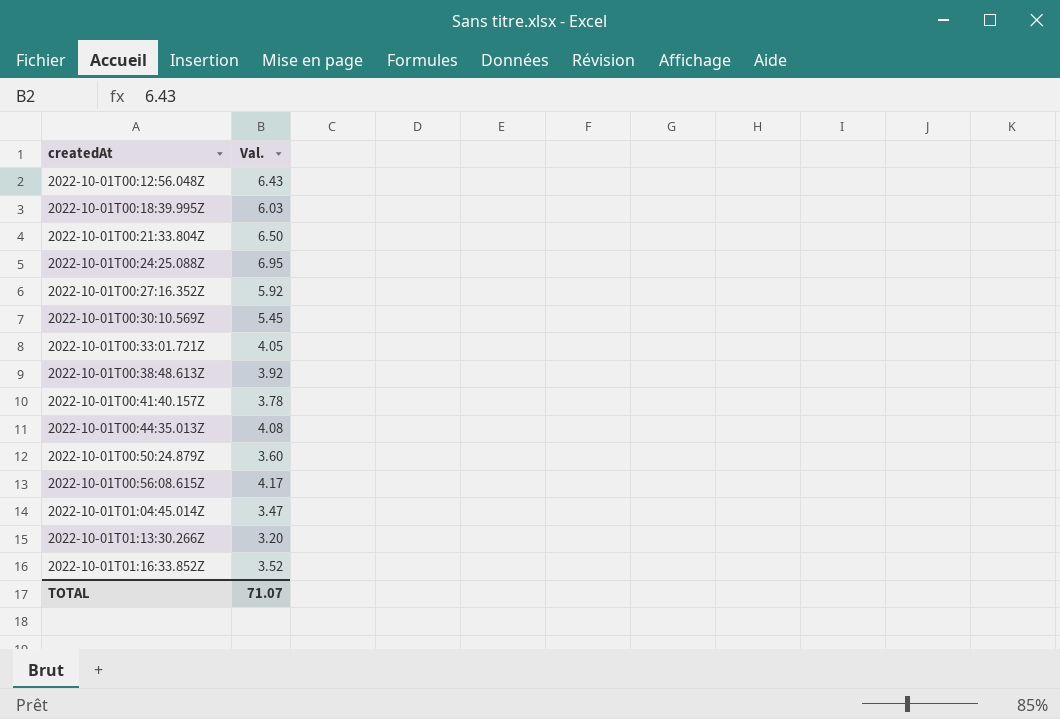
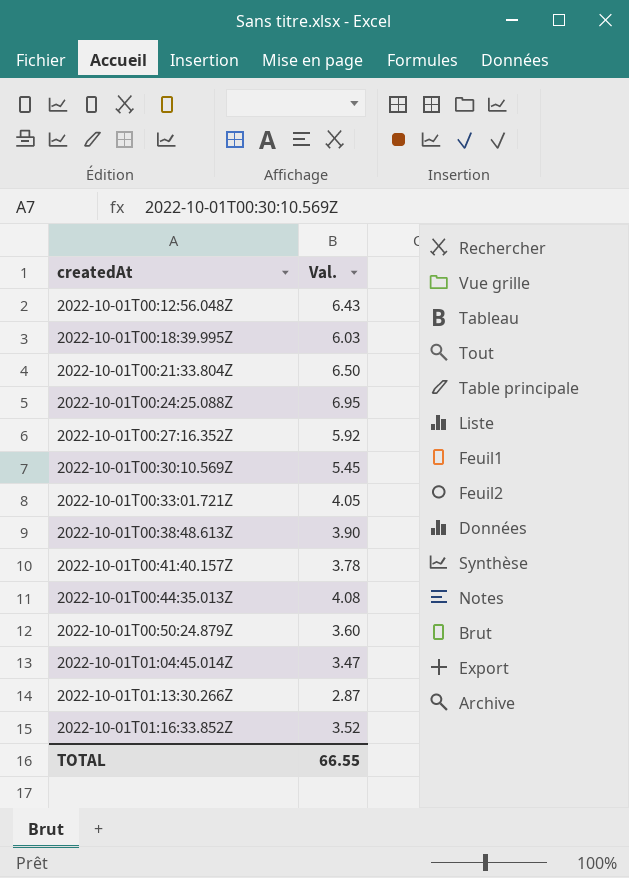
row 2022-10-01T00:56:08.615Z: 4.17 -> none
2022-10-01T00:38:48.613Z | Val.: 3.92 -> 3.90
2022-10-01T01:13:30.266Z | Val.: 3.20 -> 2.87
TOTAL | Val.: 71.07 -> 66.55

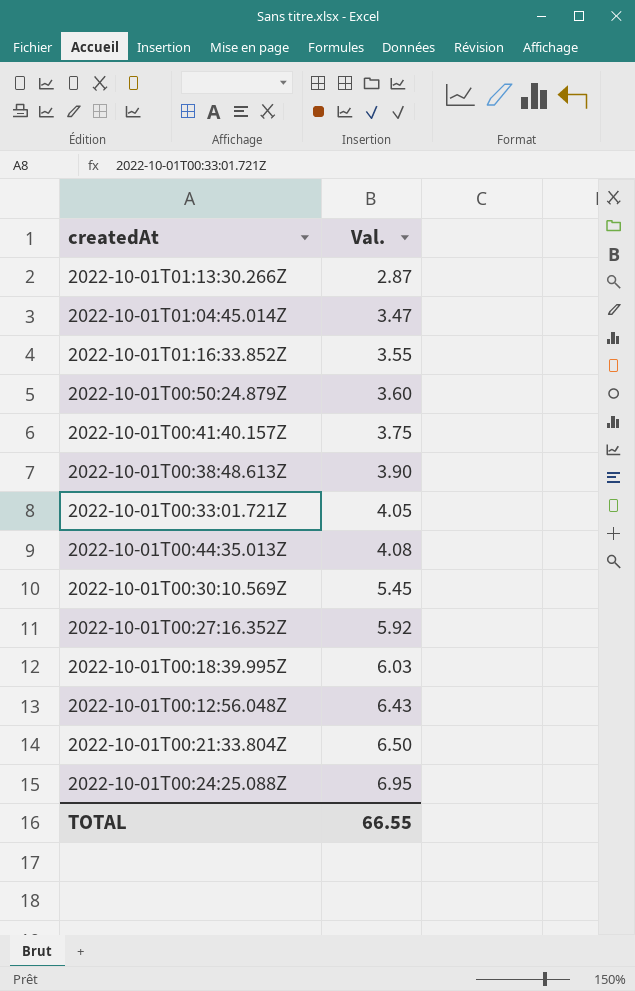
row order: createdAt ascending -> Val. ascending
2022-10-01T01:16:33.852Z | Val.: 3.52 -> 3.55
2022-10-01T00:41:40.157Z | Val.: 3.78 -> 3.75

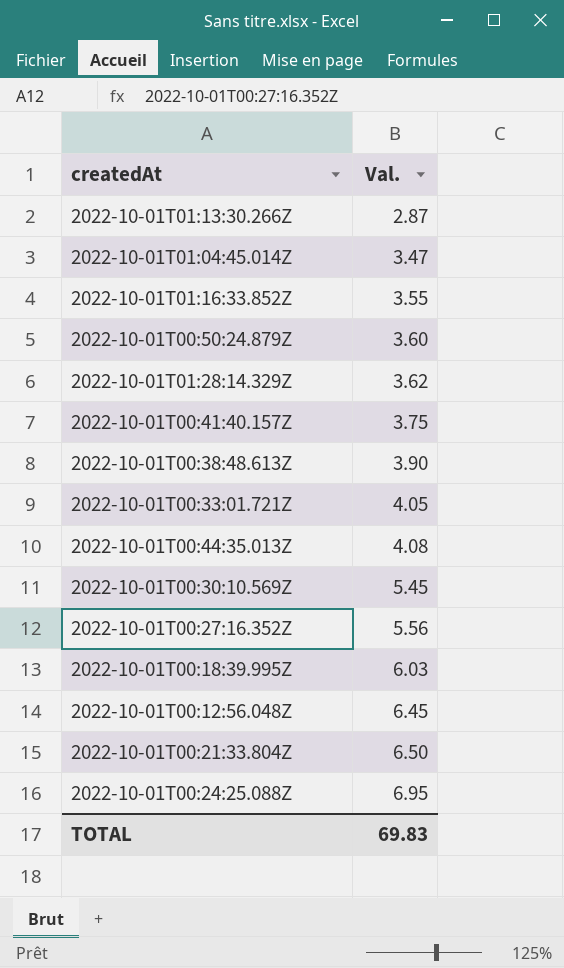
row 2022-10-01T01:28:14.329Z: none -> 3.62
2022-10-01T00:27:16.352Z | Val.: 5.92 -> 5.56
2022-10-01T00:12:56.048Z | Val.: 6.43 -> 6.45
TOTAL | Val.: 66.55 -> 69.83

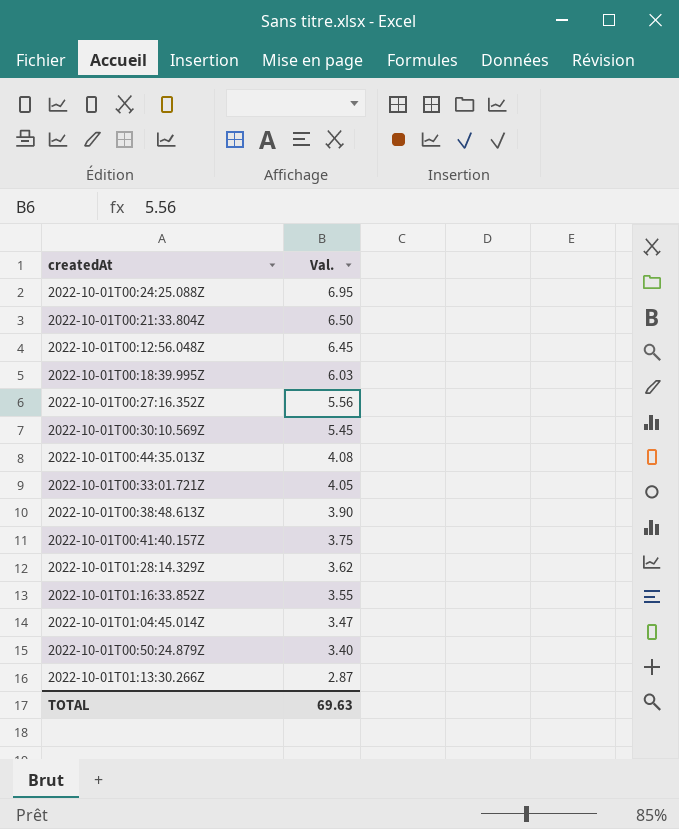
row order: Val. ascending -> Val. descending
2022-10-01T00:50:24.879Z | Val.: 3.60 -> 3.40
TOTAL | Val.: 69.83 -> 69.63

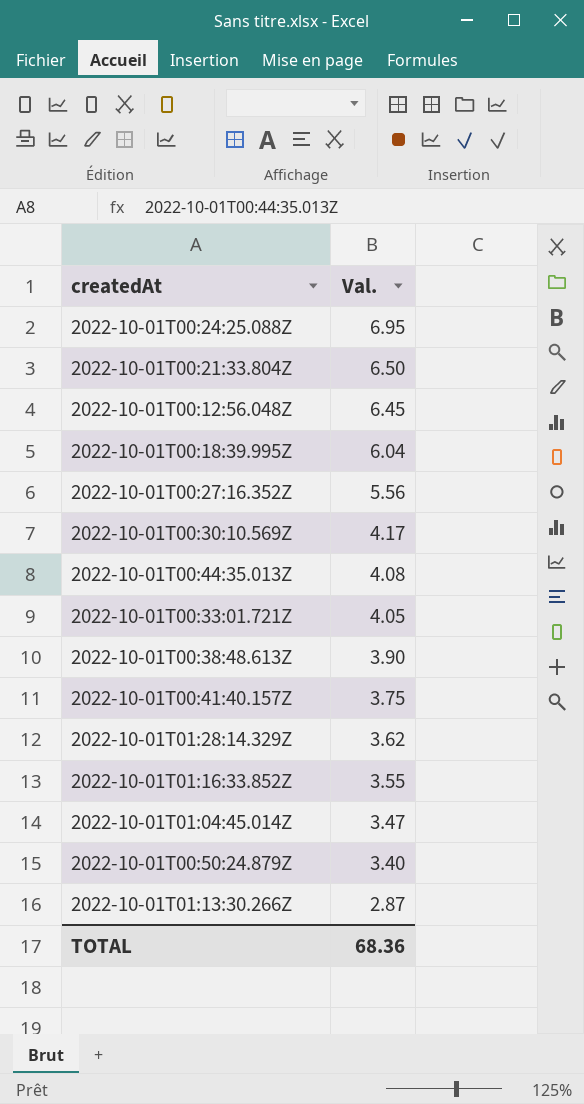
2022-10-01T00:18:39.995Z | Val.: 6.03 -> 6.04
2022-10-01T00:30:10.569Z | Val.: 5.45 -> 4.17
TOTAL | Val.: 69.63 -> 68.36

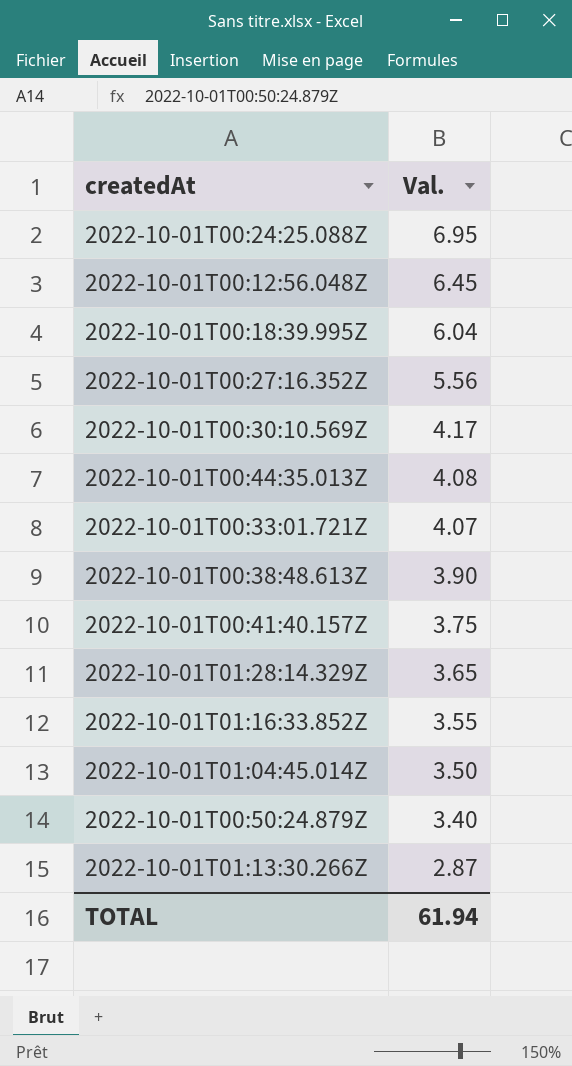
row 2022-10-01T00:21:33.804Z: 6.50 -> none
2022-10-01T00:33:01.721Z | Val.: 4.05 -> 4.07
2022-10-01T01:28:14.329Z | Val.: 3.62 -> 3.65
2022-10-01T01:04:45.014Z | Val.: 3.47 -> 3.50
TOTAL | Val.: 68.36 -> 61.94

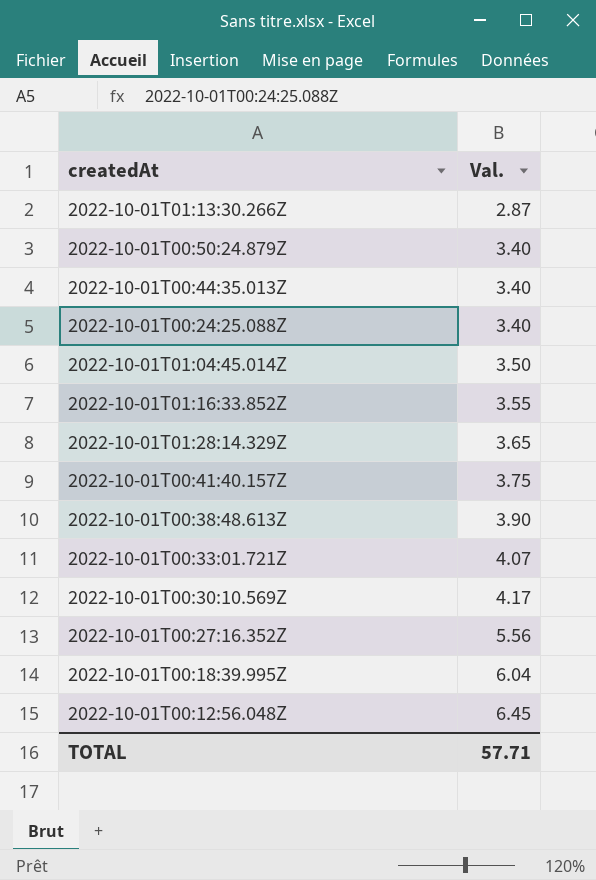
row order: Val. descending -> Val. ascending
2022-10-01T00:44:35.013Z | Val.: 4.08 -> 3.40
2022-10-01T00:24:25.088Z | Val.: 6.95 -> 3.40
TOTAL | Val.: 61.94 -> 57.71

